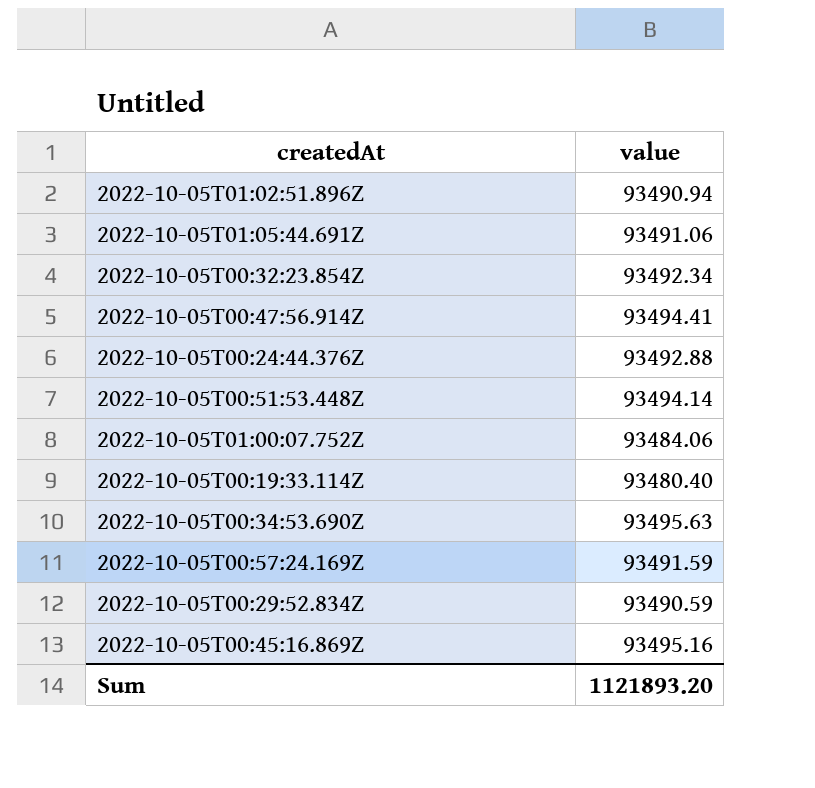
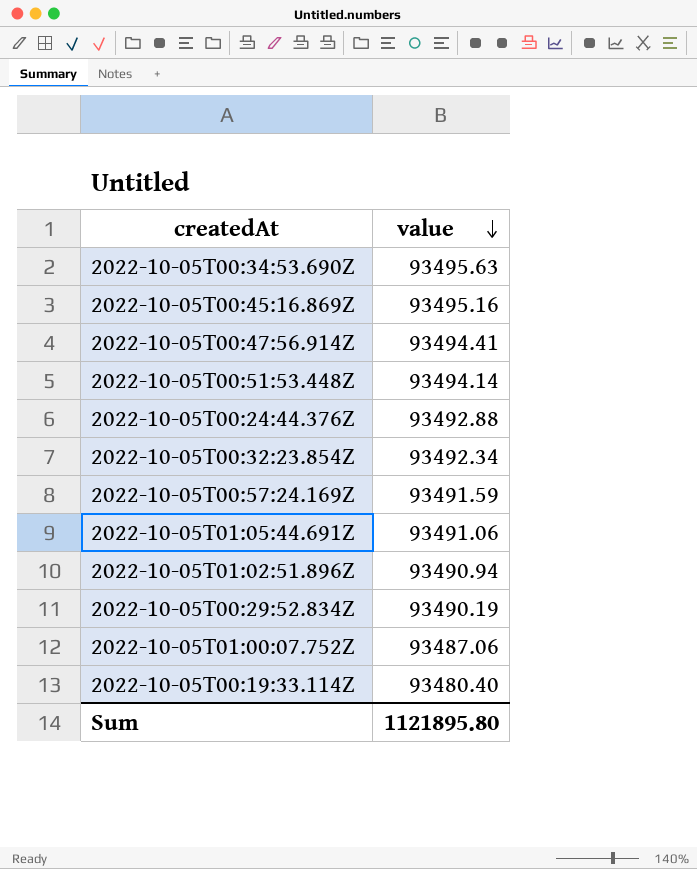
row order: none -> value descending
2022-10-05T00:29:52.834Z | value: 93490.59 -> 93490.19
2022-10-05T01:00:07.752Z | value: 93484.06 -> 93487.06
Sum | value: 1121893.20 -> 1121895.80

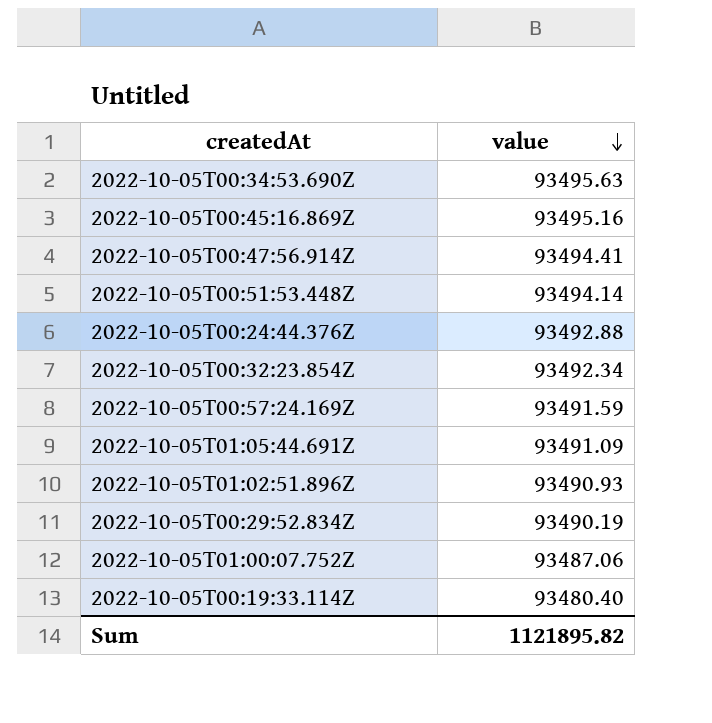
2022-10-05T01:05:44.691Z | value: 93491.06 -> 93491.09
2022-10-05T01:02:51.896Z | value: 93490.94 -> 93490.93
Sum | value: 1121895.80 -> 1121895.82

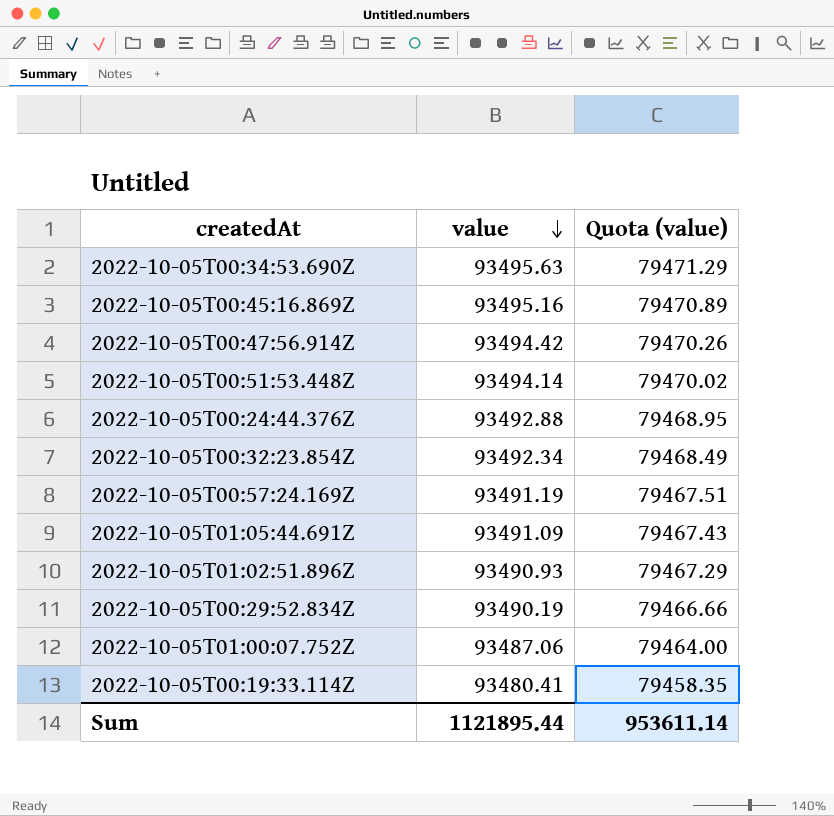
column Quota (value) | formula: none -> [value] * 0.85
2022-10-05T00:47:56.914Z | value: 93494.41 -> 93494.42
2022-10-05T00:57:24.169Z | value: 93491.59 -> 93491.19
2022-10-05T00:19:33.114Z | value: 93480.40 -> 93480.41
Sum | value: 1121895.82 -> 1121895.44

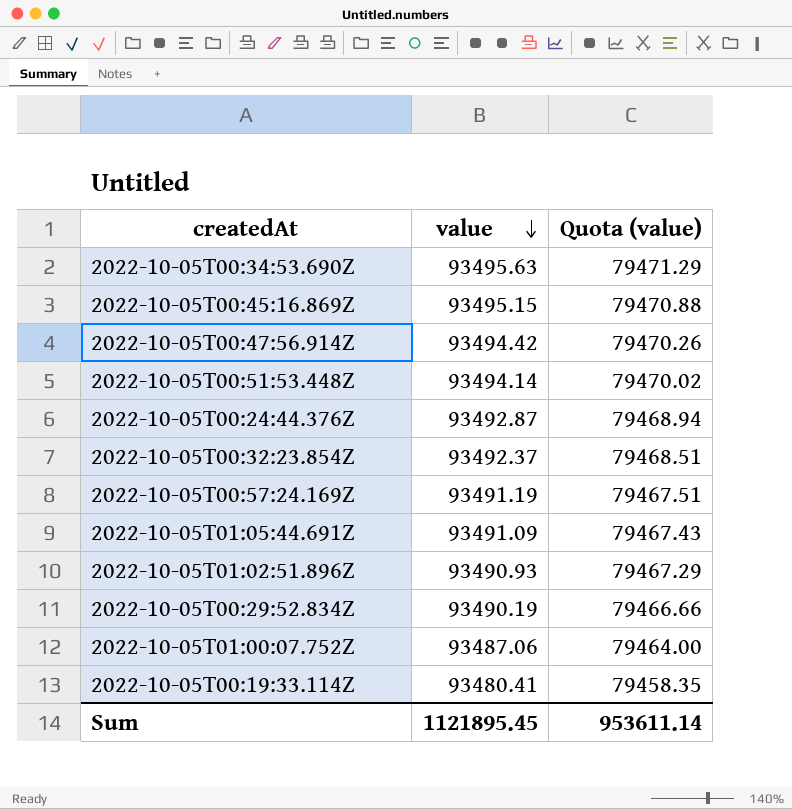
2022-10-05T00:45:16.869Z | value: 93495.16 -> 93495.15
2022-10-05T00:45:16.869Z | Quota (value): 79470.89 -> 79470.88
2022-10-05T00:24:44.376Z | value: 93492.88 -> 93492.87
2022-10-05T00:24:44.376Z | Quota (value): 79468.95 -> 79468.94
2022-10-05T00:32:23.854Z | value: 93492.34 -> 93492.37
2022-10-05T00:32:23.854Z | Quota (value): 79468.49 -> 79468.51
Sum | value: 1121895.44 -> 1121895.45

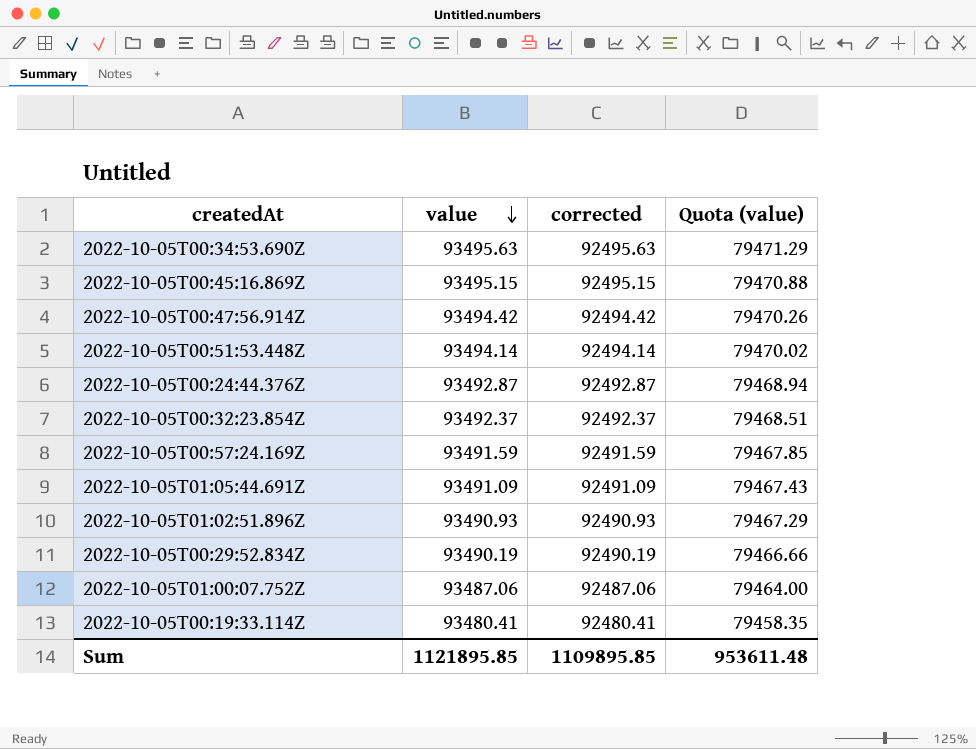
column corrected | formula: none -> [value] - 1000
2022-10-05T00:57:24.169Z | value: 93491.19 -> 93491.59
2022-10-05T00:57:24.169Z | Quota (value): 79467.51 -> 79467.85
Sum | value: 1121895.45 -> 1121895.85
Sum | Quota (value): 953611.14 -> 953611.48

